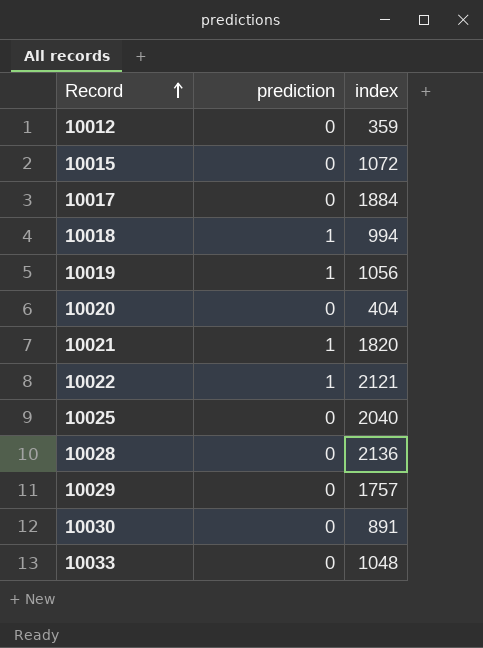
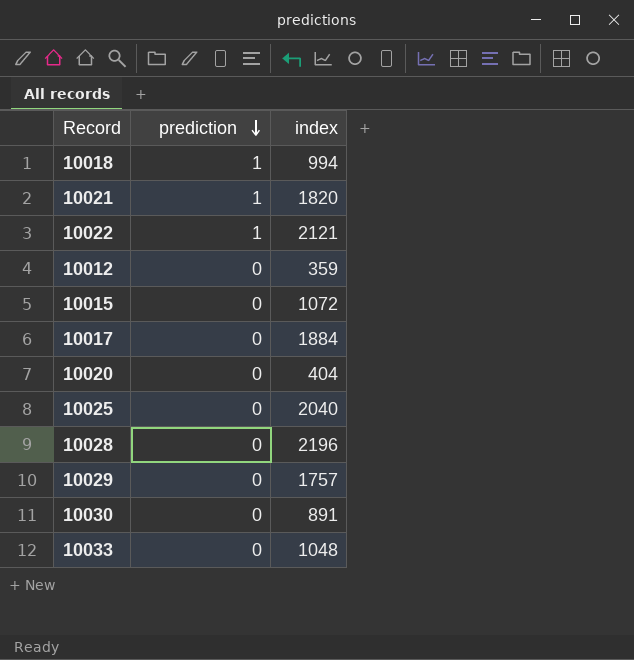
row order: Record ascending -> prediction descending
row 10019: 1 | 1056 -> none
10028 | index: 2136 -> 2196

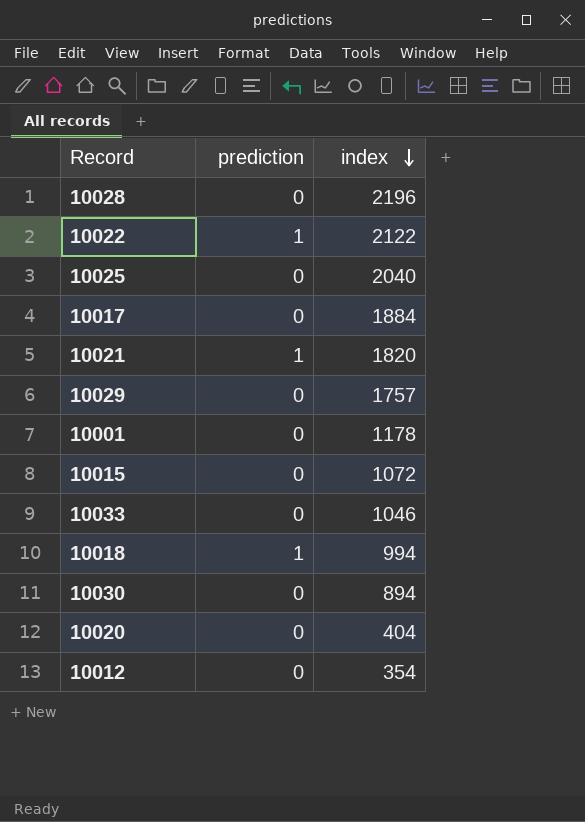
row order: prediction descending -> index descending
10022 | index: 2121 -> 2122
row 10001: none -> 0 | 1178
10033 | index: 1048 -> 1046
10030 | index: 891 -> 894
10012 | index: 359 -> 354

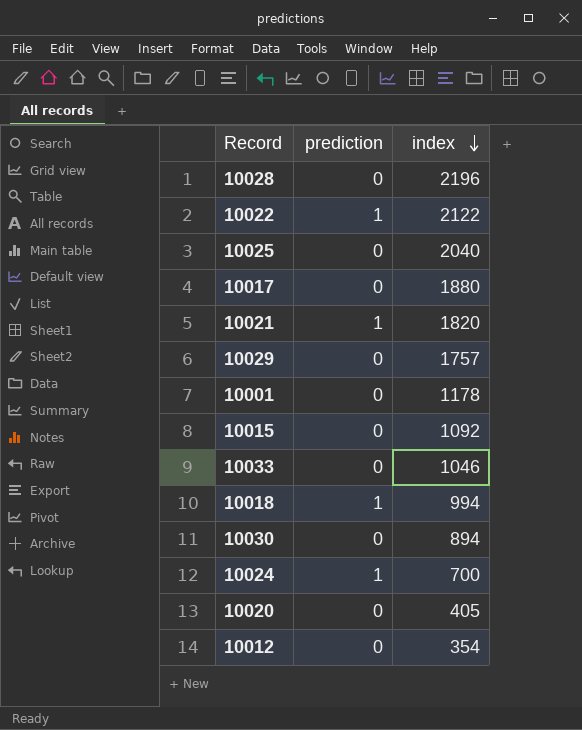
10017 | index: 1884 -> 1880
10015 | index: 1072 -> 1092
row 10024: none -> 1 | 700
10020 | index: 404 -> 405

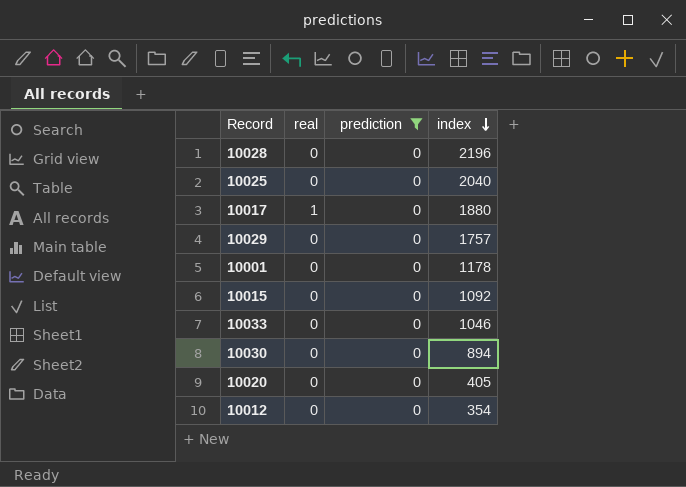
filter: none -> prediction = 0
column real | position: none -> 2

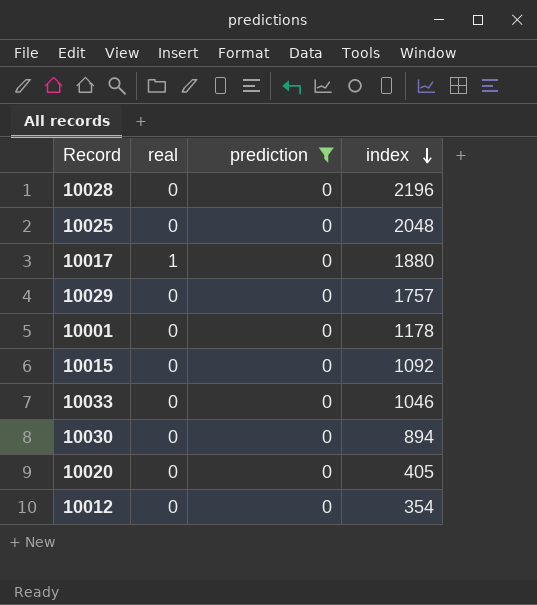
10025 | index: 2040 -> 2048

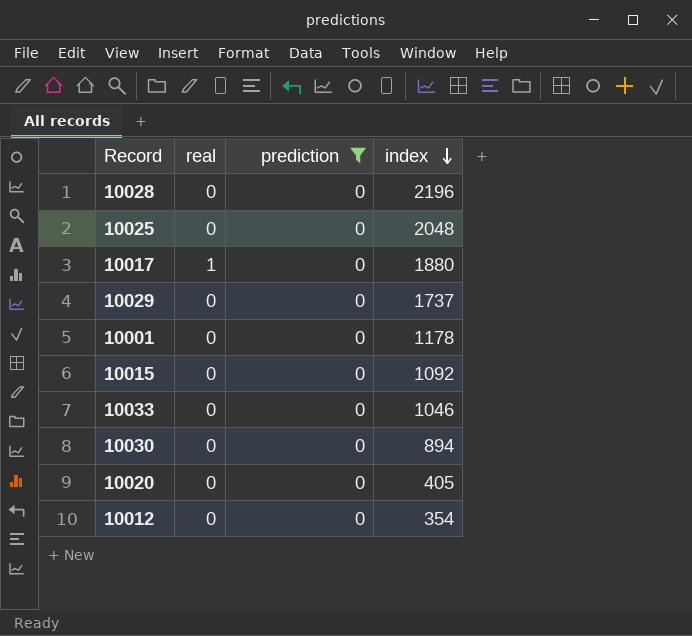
10029 | index: 1757 -> 1737

